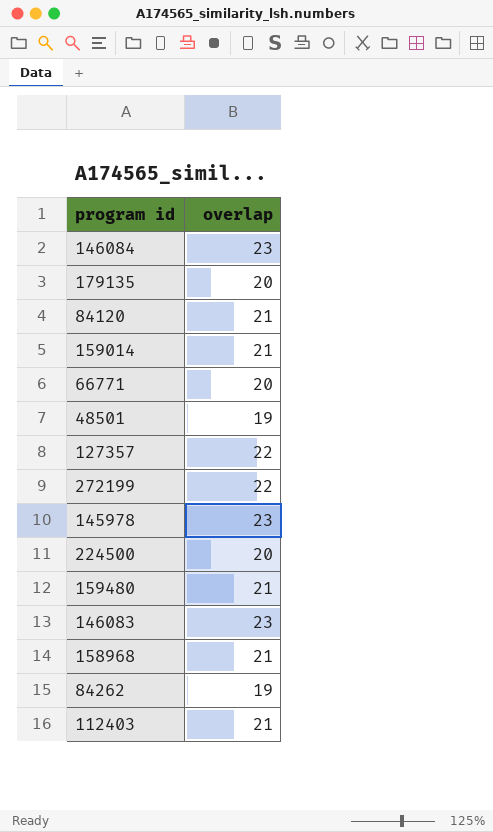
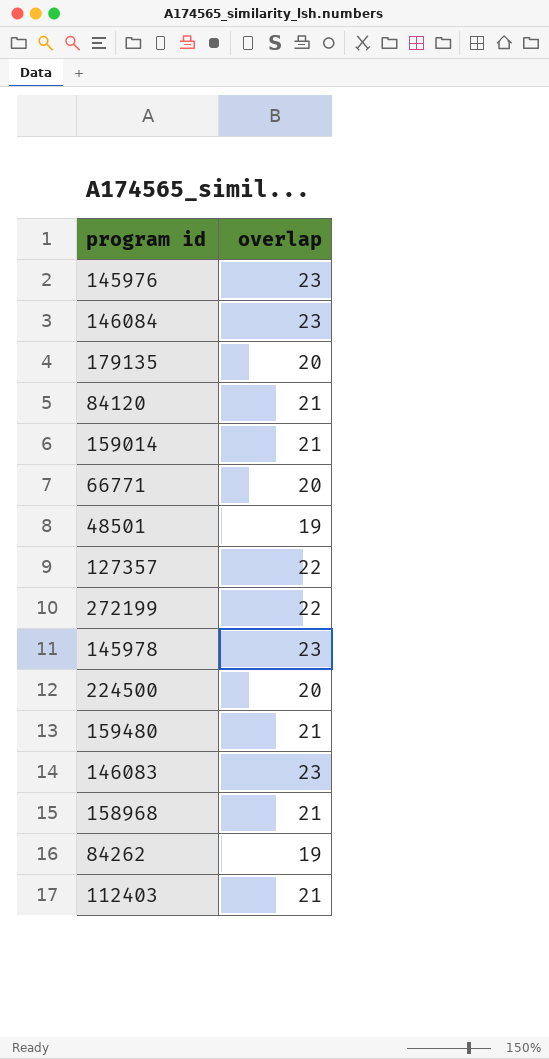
row 145976: none -> 23

